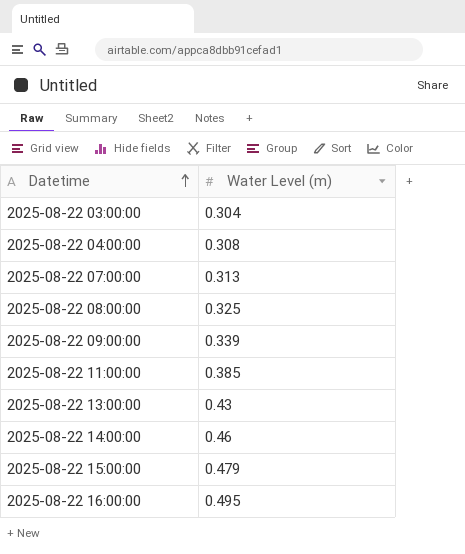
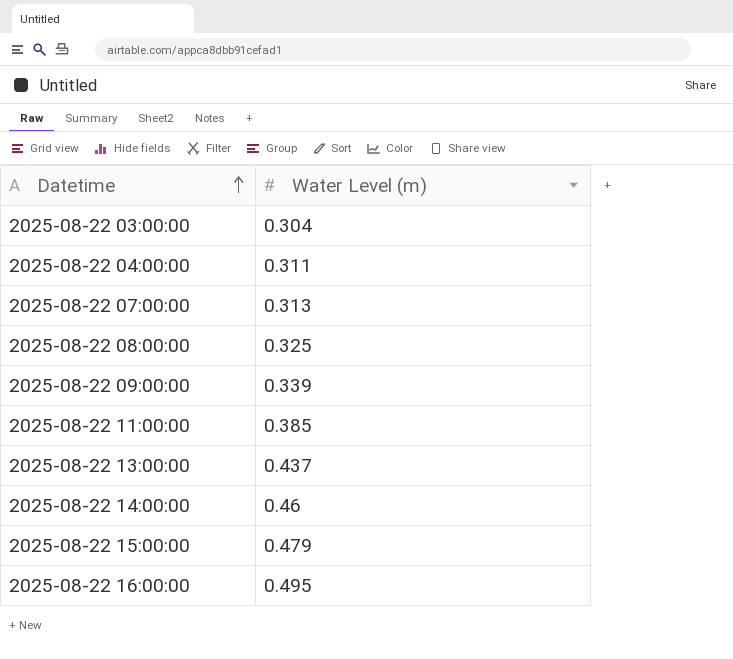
2025-08-22 04:00:00 | Water Level (m): 0.308 -> 0.311
2025-08-22 13:00:00 | Water Level (m): 0.43 -> 0.437

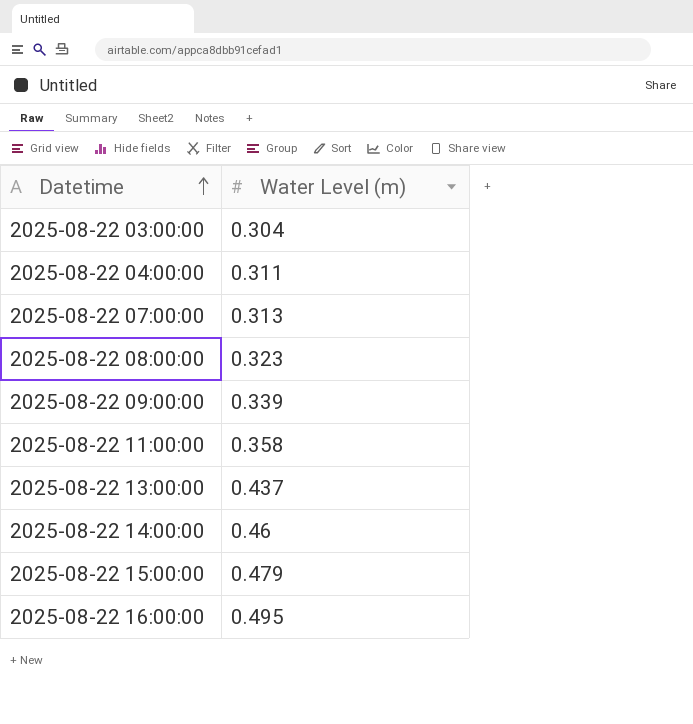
2025-08-22 08:00:00 | Water Level (m): 0.325 -> 0.323
2025-08-22 11:00:00 | Water Level (m): 0.385 -> 0.358

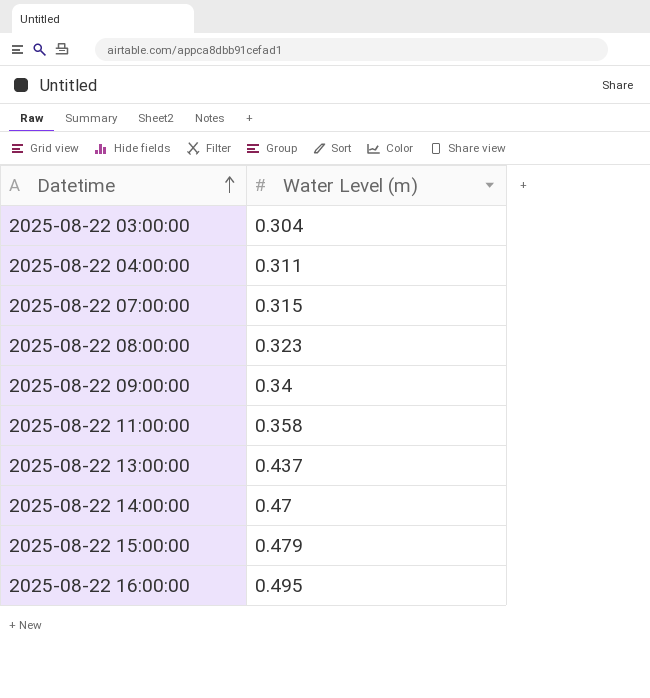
2025-08-22 07:00:00 | Water Level (m): 0.313 -> 0.315
2025-08-22 09:00:00 | Water Level (m): 0.339 -> 0.34
2025-08-22 14:00:00 | Water Level (m): 0.46 -> 0.47

